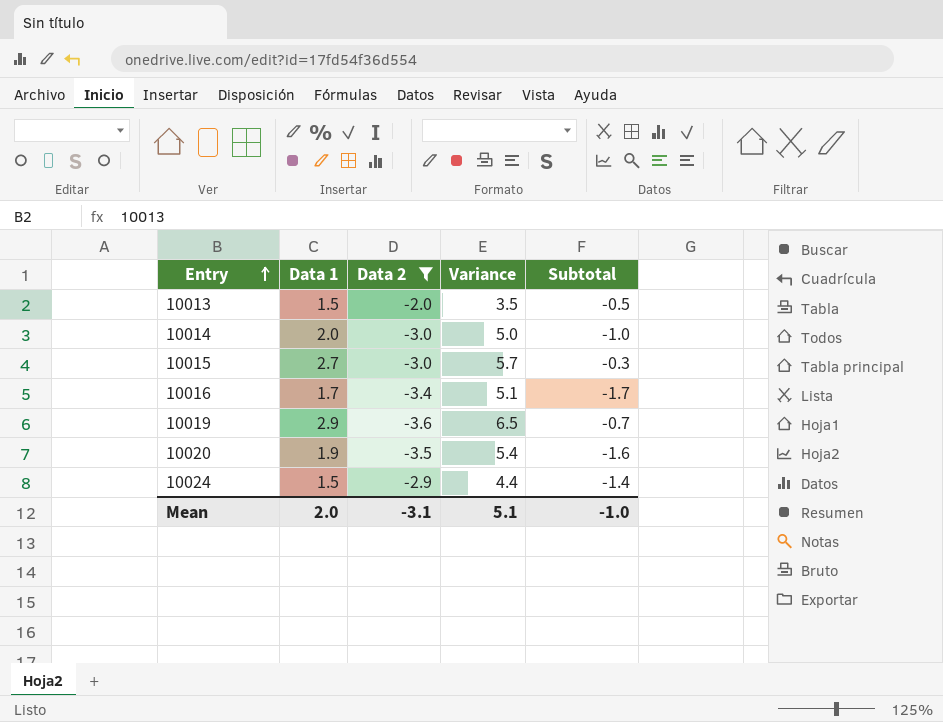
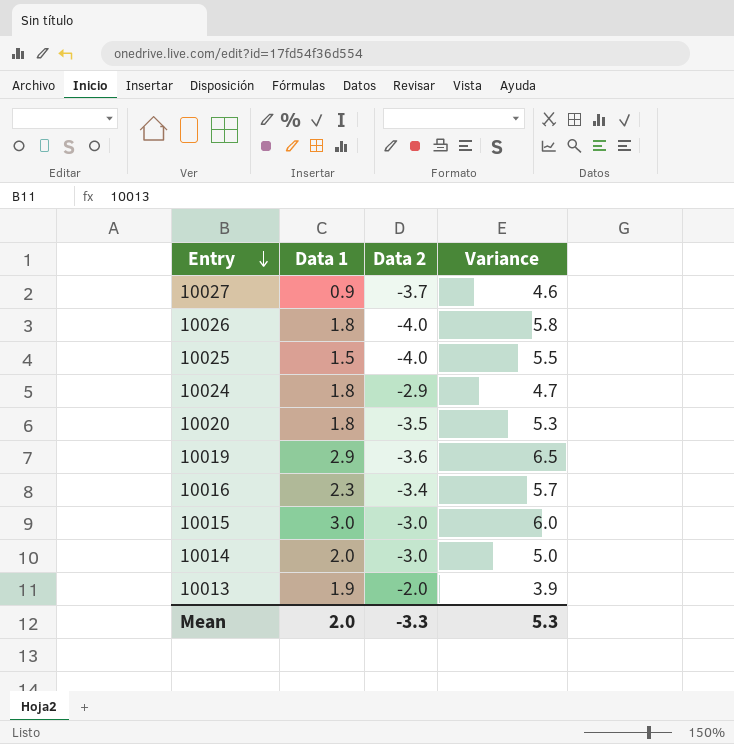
filter: Data 2 >= -3.6 -> none
row order: Entry ascending -> Entry descending
column Subtotal | formula: [Data 1] + [Data 2] -> none
10024 | Data 1: 1.5 -> 1.8
10024 | Variance: 4.4 -> 4.7
10020 | Data 1: 1.9 -> 1.8
10020 | Variance: 5.4 -> 5.3
10016 | Data 1: 1.7 -> 2.3
10016 | Variance: 5.1 -> 5.7
10015 | Data 1: 2.7 -> 3.0
10015 | Variance: 5.7 -> 6.0
10013 | Data 1: 1.5 -> 1.9
10013 | Variance: 3.5 -> 3.9
Mean | Data 2: -3.1 -> -3.3
Mean | Variance: 5.1 -> 5.3

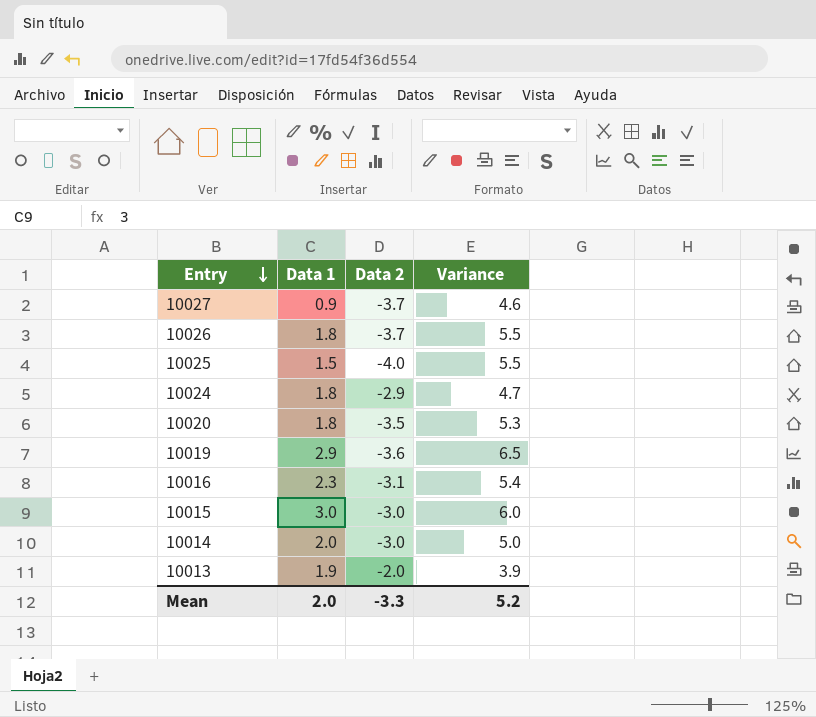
10026 | Data 2: -4.0 -> -3.7
10026 | Variance: 5.8 -> 5.5
10016 | Data 2: -3.4 -> -3.1
10016 | Variance: 5.7 -> 5.4
Mean | Variance: 5.3 -> 5.2

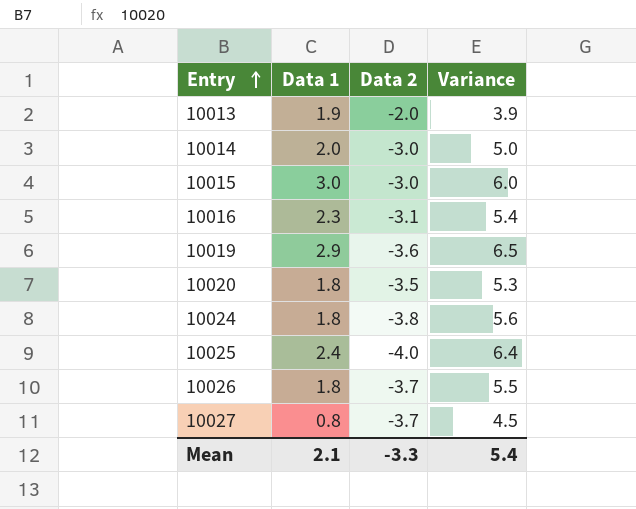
row order: Entry descending -> Entry ascending
10024 | Data 2: -2.9 -> -3.8
10024 | Variance: 4.7 -> 5.6
10025 | Data 1: 1.5 -> 2.4
10025 | Variance: 5.5 -> 6.4
10027 | Data 1: 0.9 -> 0.8
10027 | Variance: 4.6 -> 4.5
Mean | Data 1: 2.0 -> 2.1
Mean | Variance: 5.2 -> 5.4

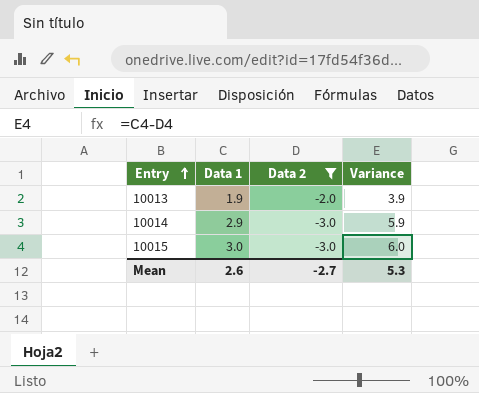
filter: none -> Data 2 >= -3.0
10014 | Data 1: 2.0 -> 2.9
10014 | Variance: 5.0 -> 5.9
Mean | Data 1: 2.1 -> 2.6
Mean | Data 2: -3.3 -> -2.7
Mean | Variance: 5.4 -> 5.3

